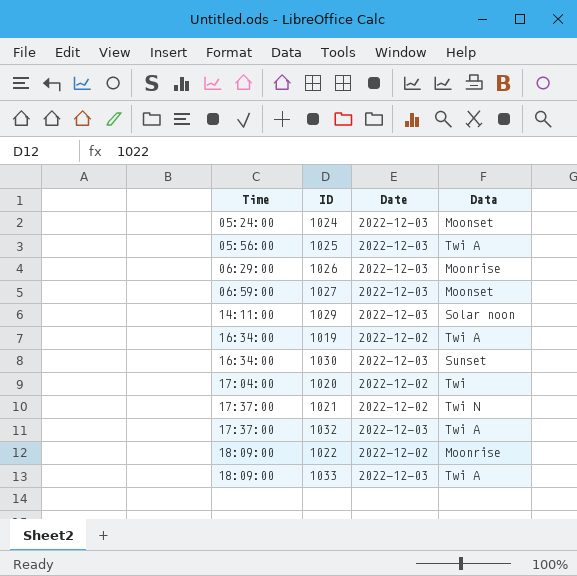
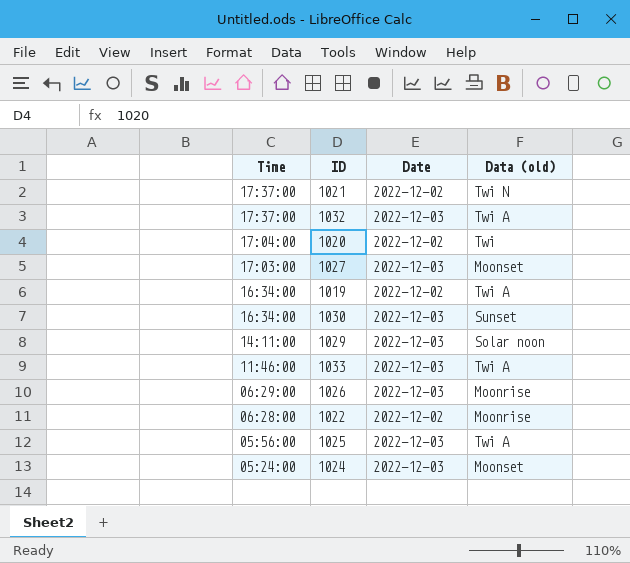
row order: Time ascending -> Time descending
column name: Data -> Data (old)
1027 | Time: 06:59:00 -> 17:03:00
1033 | Time: 18:09:00 -> 11:46:00
1022 | Time: 18:09:00 -> 06:28:00

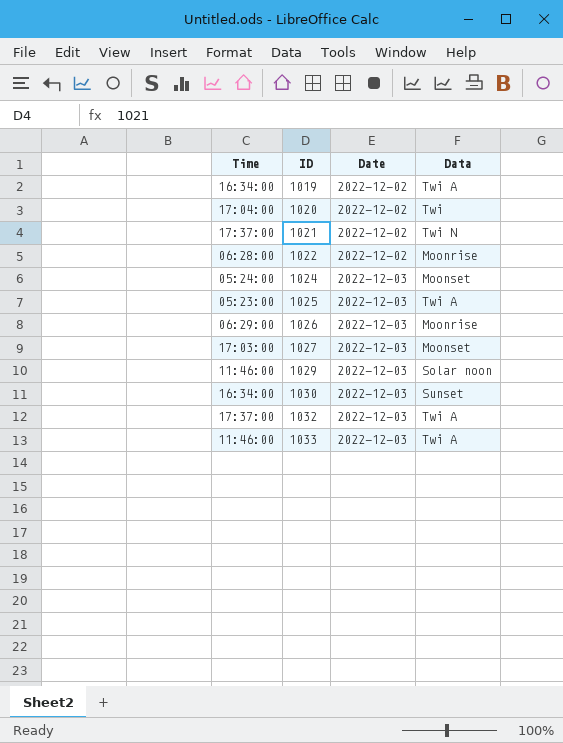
row order: Time descending -> ID ascending
column name: Data (old) -> Data
1025 | Time: 05:56:00 -> 05:23:00
1029 | Time: 14:11:00 -> 11:46:00

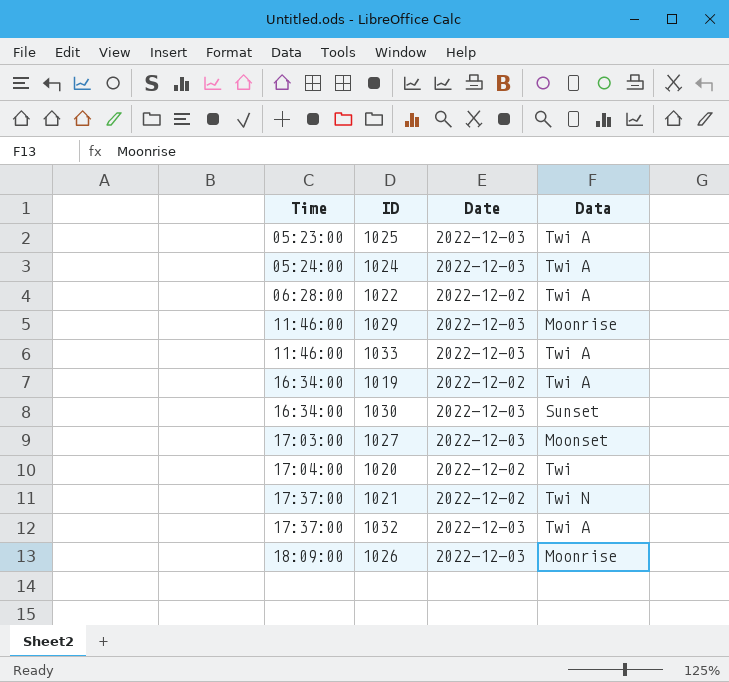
row order: ID ascending -> Time ascending
1024 | Data: Moonset -> Twi A
1022 | Data: Moonrise -> Twi A
1029 | Data: Solar noon -> Moonrise
1026 | Time: 06:29:00 -> 18:09:00

